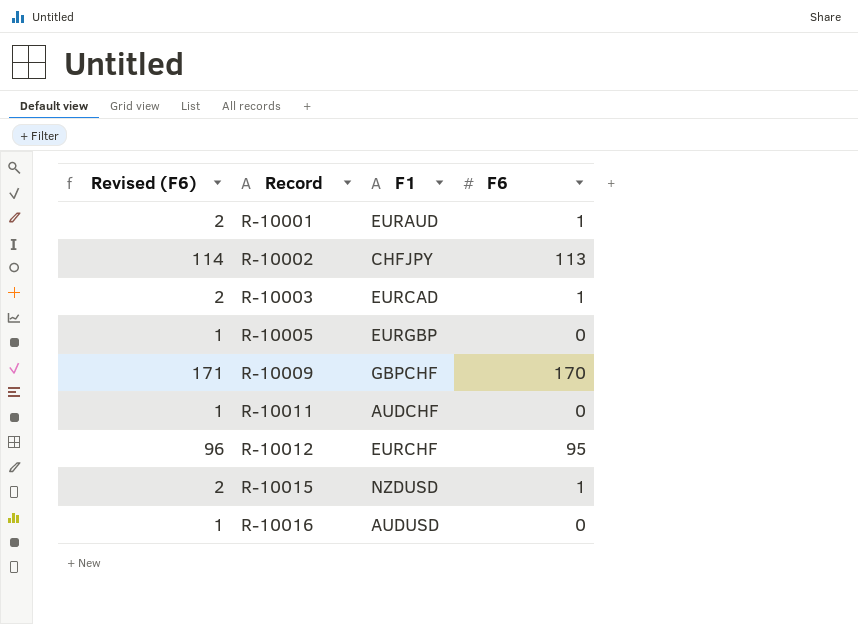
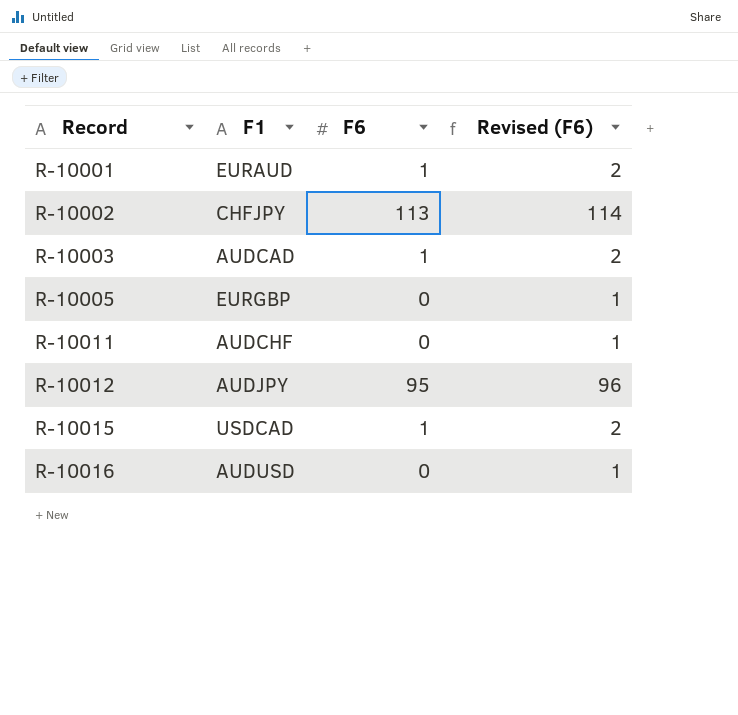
column Revised (F6) | position: 1 -> 4
row R-10009: 171 | GBPCHF | 170 -> none
R-10003 | F1: EURCAD -> AUDCAD
R-10012 | F1: EURCHF -> AUDJPY
R-10015 | F1: NZDUSD -> USDCAD

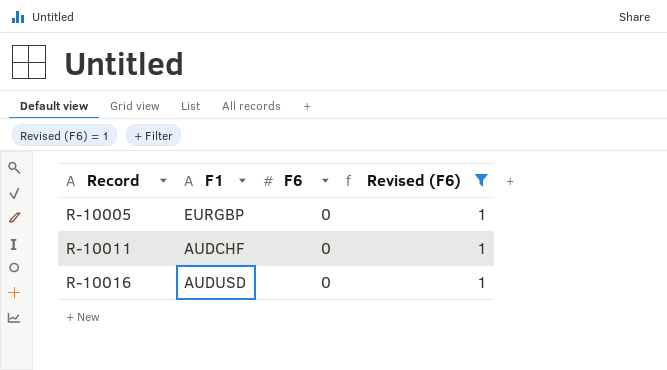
filter: none -> Revised (F6) = 1

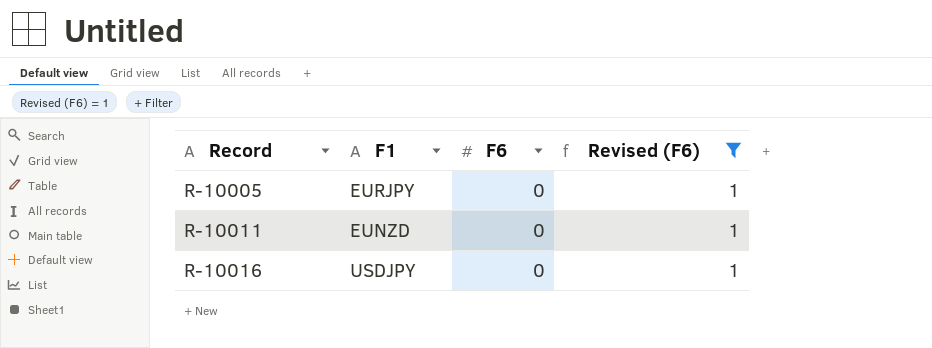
R-10005 | F1: EURGBP -> EURJPY
R-10011 | F1: AUDCHF -> EUNZD
R-10016 | F1: AUDUSD -> USDJPY

